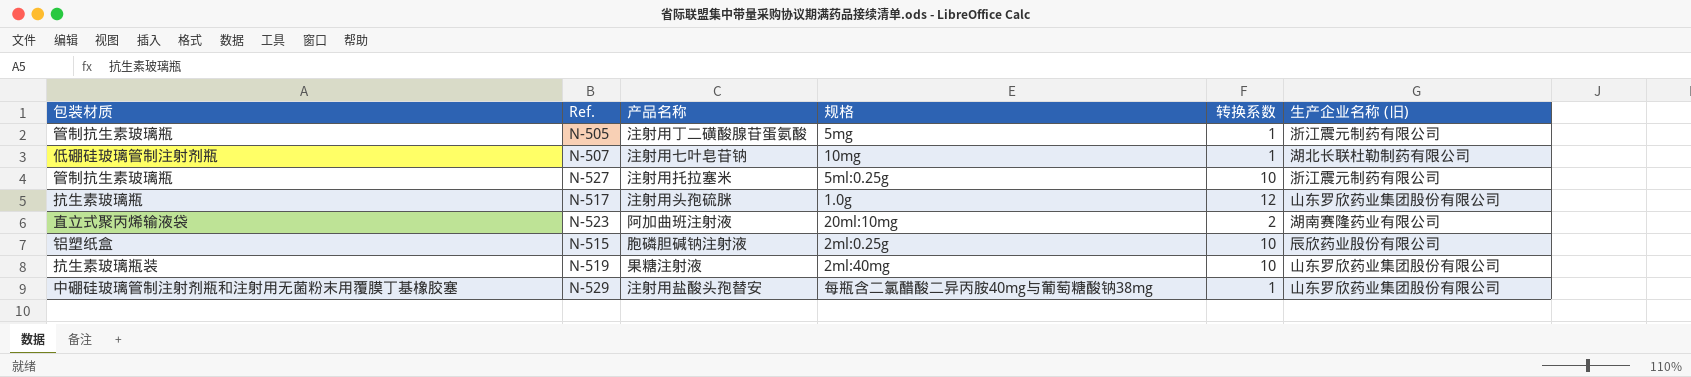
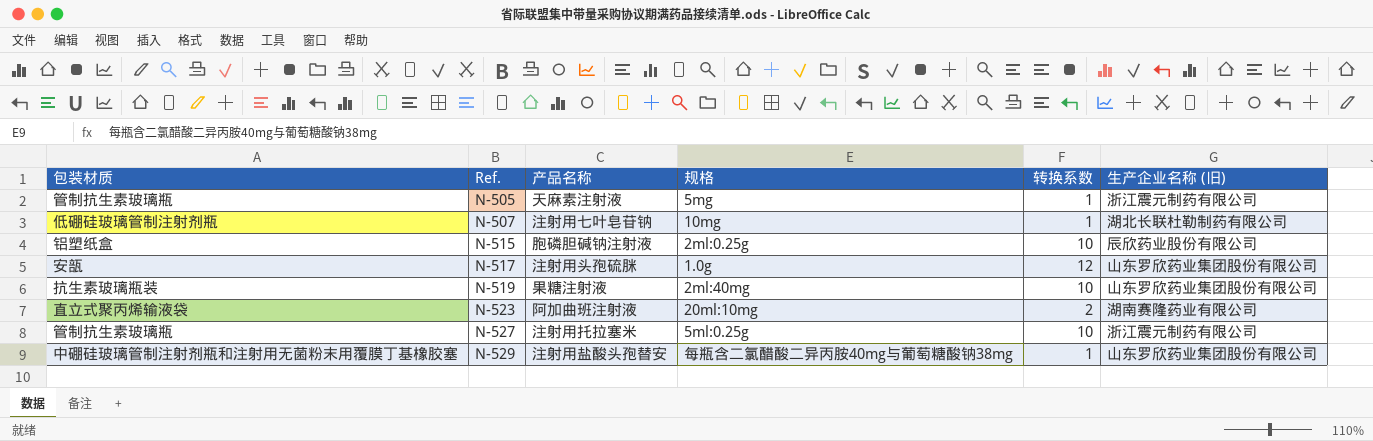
row order: none -> Ref. ascending
N-505 | 产品名称: 注射用丁二磺酸腺苷蛋氨酸 -> 天麻素注射液
N-517 | 包装材质: 抗生素玻璃瓶 -> 安瓿

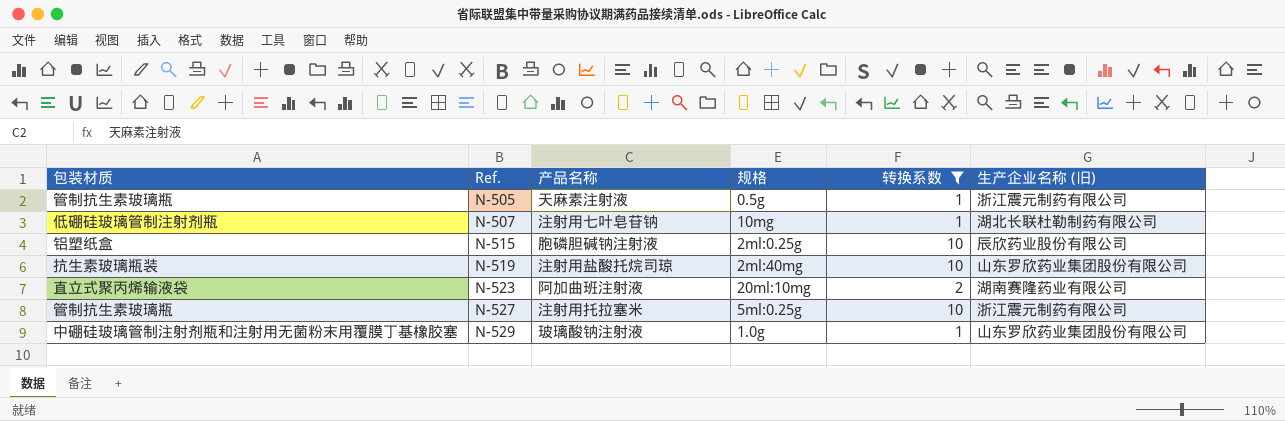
filter: none -> 转换系数 != 12
N-505 | 规格: 5mg -> 0.5g
N-519 | 产品名称: 果糖注射液 -> 注射用盐酸托烷司琼
N-529 | 产品名称: 注射用盐酸头孢替安 -> 玻璃酸钠注射液
N-529 | 规格: 每瓶含二氯醋酸二异丙胺40mg与葡萄糖酸钠38mg -> 1.0g

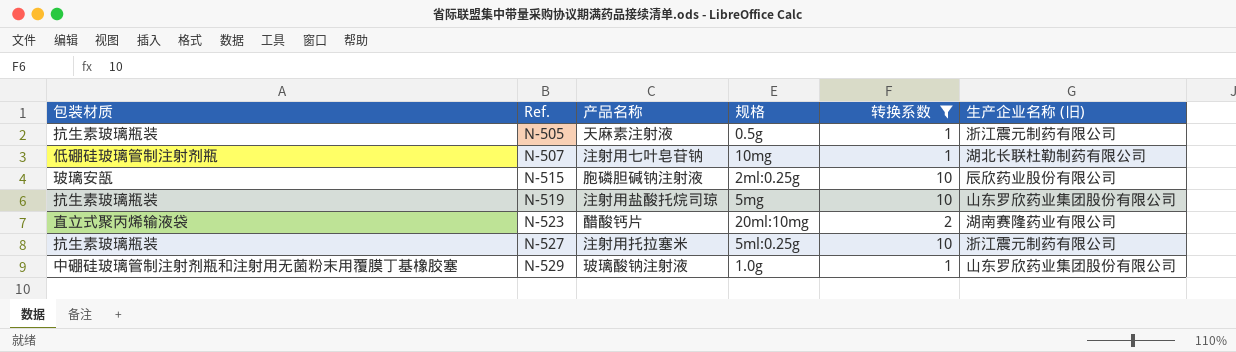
N-505 | 包装材质: 管制抗生素玻璃瓶 -> 抗生素玻璃瓶装
N-515 | 包装材质: 铝塑纸盒 -> 玻璃安瓿
N-519 | 规格: 2ml:40mg -> 5mg
N-523 | 产品名称: 阿加曲班注射液 -> 醋酸钙片
N-527 | 包装材质: 管制抗生素玻璃瓶 -> 抗生素玻璃瓶装

